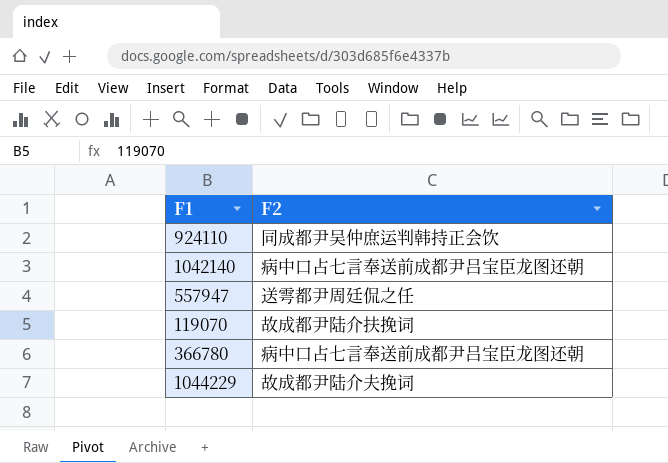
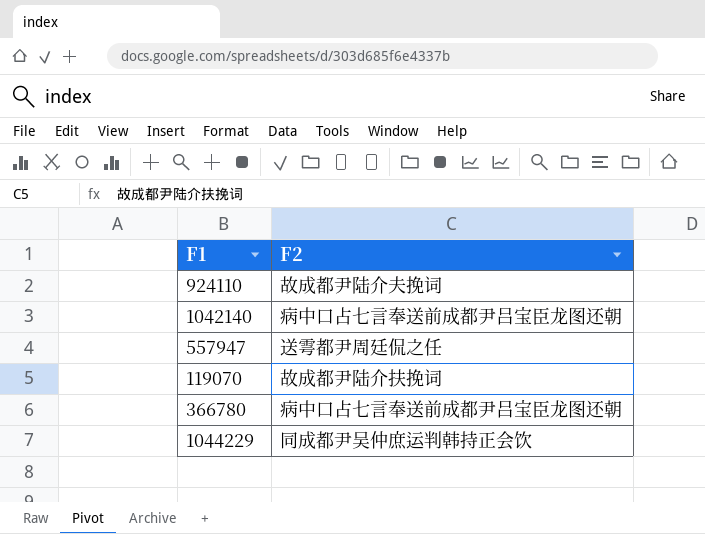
924110 | F2: 同成都尹吴仲庶运判韩持正会饮 -> 故成都尹陆介夫挽词
1044229 | F2: 故成都尹陆介夫挽词 -> 同成都尹吴仲庶运判韩持正会饮

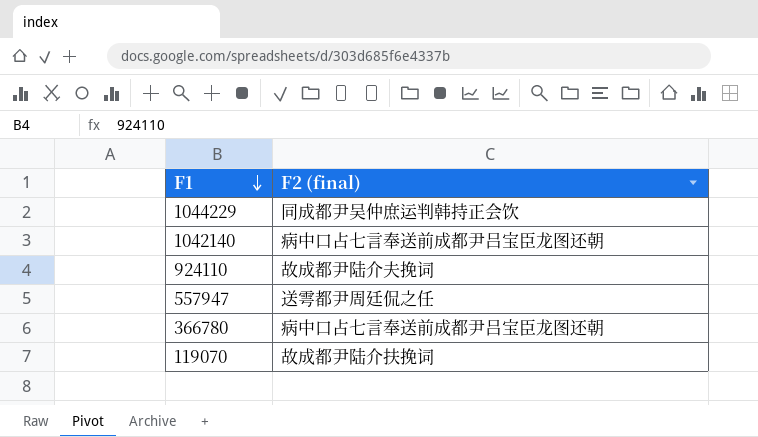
row order: none -> F1 descending
column name: F2 -> F2 (final)

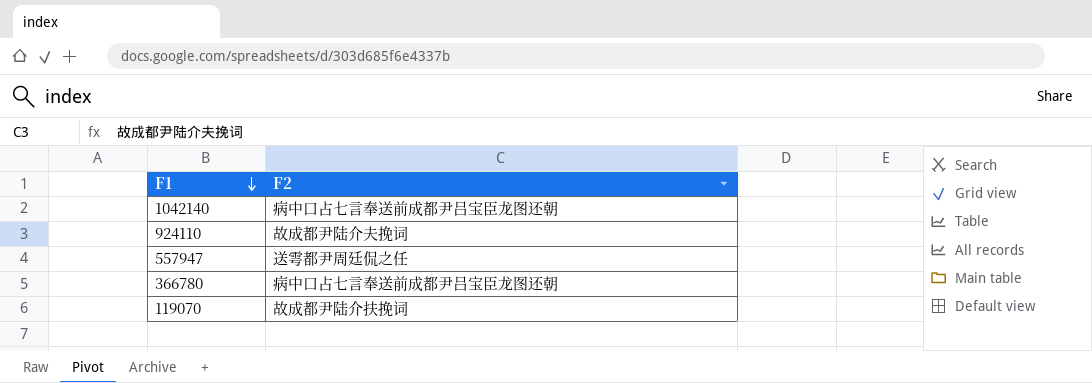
column name: F2 (final) -> F2
row 1044229: 同成都尹吴仲庶运判韩持正会饮 -> none

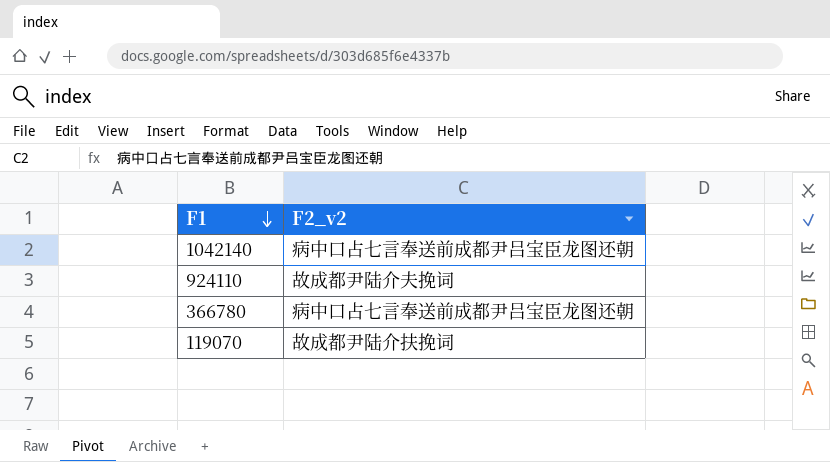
column name: F2 -> F2_v2
row 557947: 送雩都尹周廷侃之任 -> none

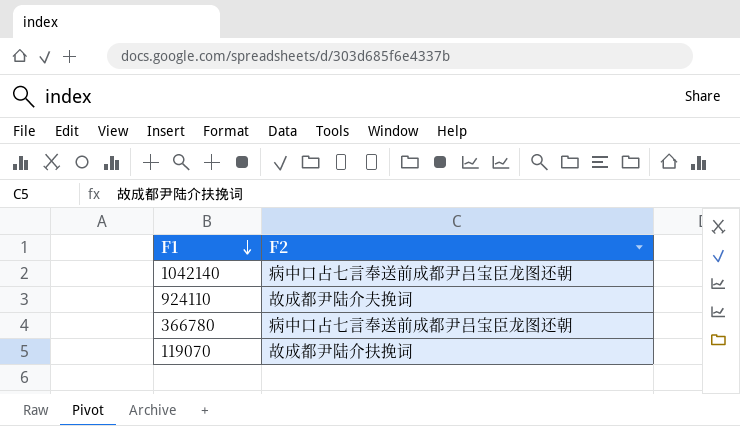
column name: F2_v2 -> F2

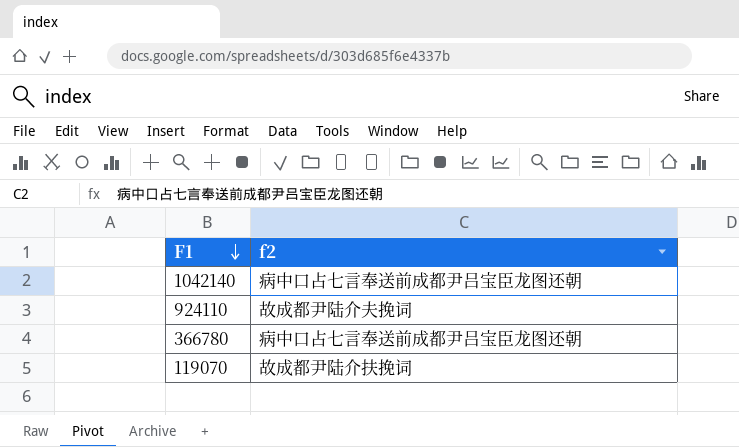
column name: F2 -> f2

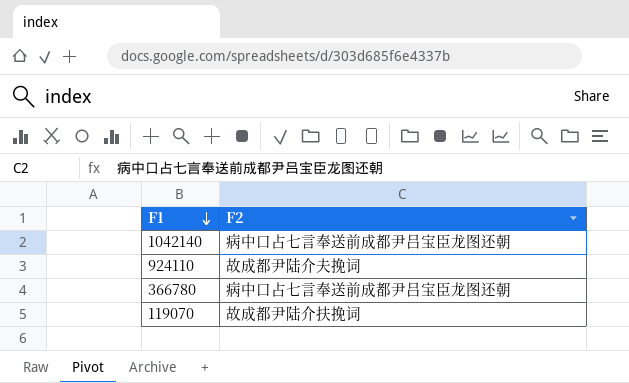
column name: f2 -> F2

